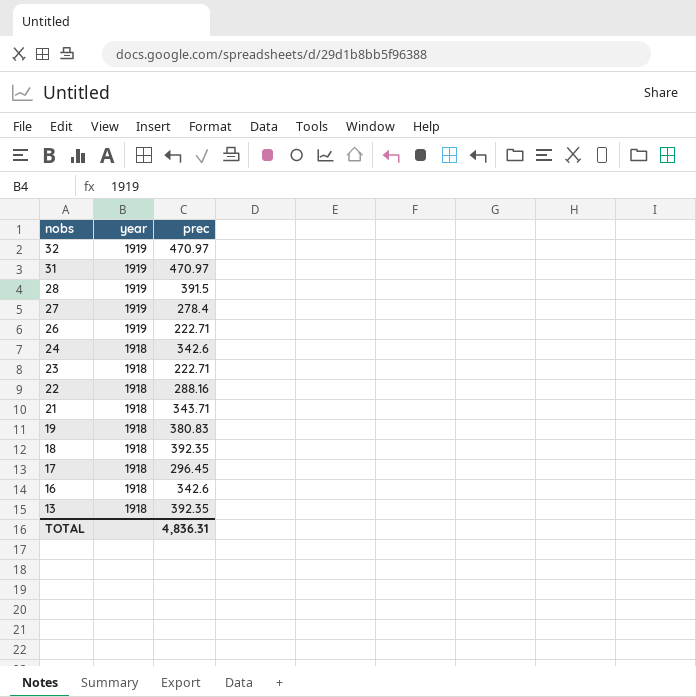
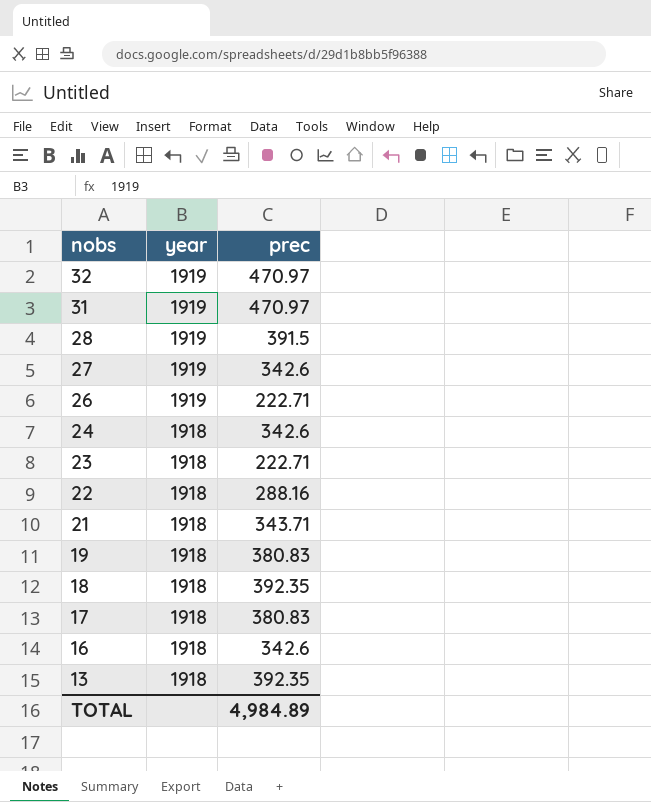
27 | prec: 278.4 -> 342.6
17 | prec: 296.45 -> 380.83
TOTAL | prec: 4,836.31 -> 4,984.89

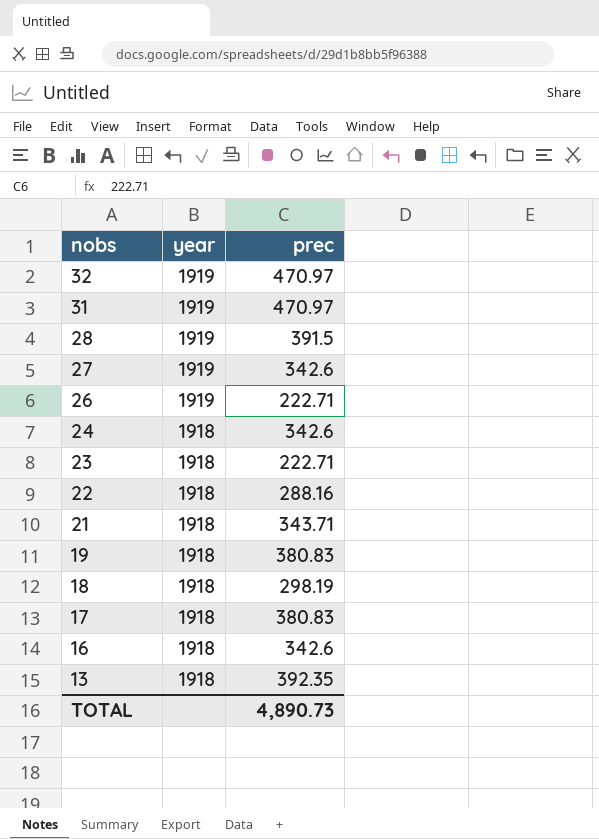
18 | prec: 392.35 -> 298.19
TOTAL | prec: 4,984.89 -> 4,890.73

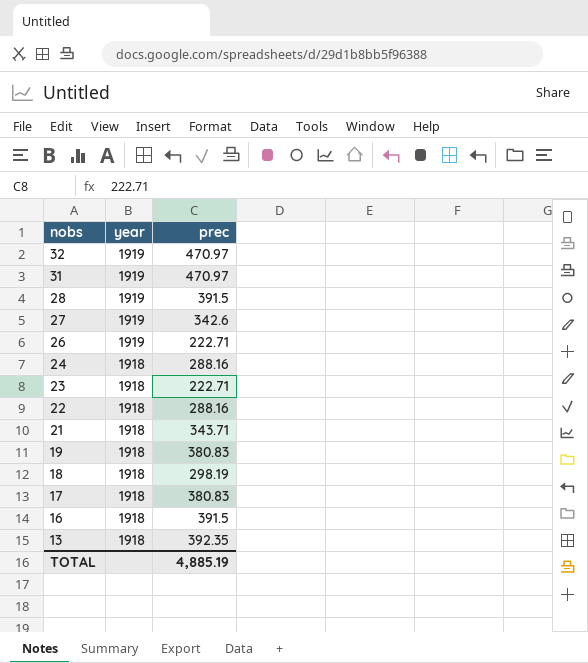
24 | prec: 342.6 -> 288.16
16 | prec: 342.6 -> 391.5
TOTAL | prec: 4,890.73 -> 4,885.19

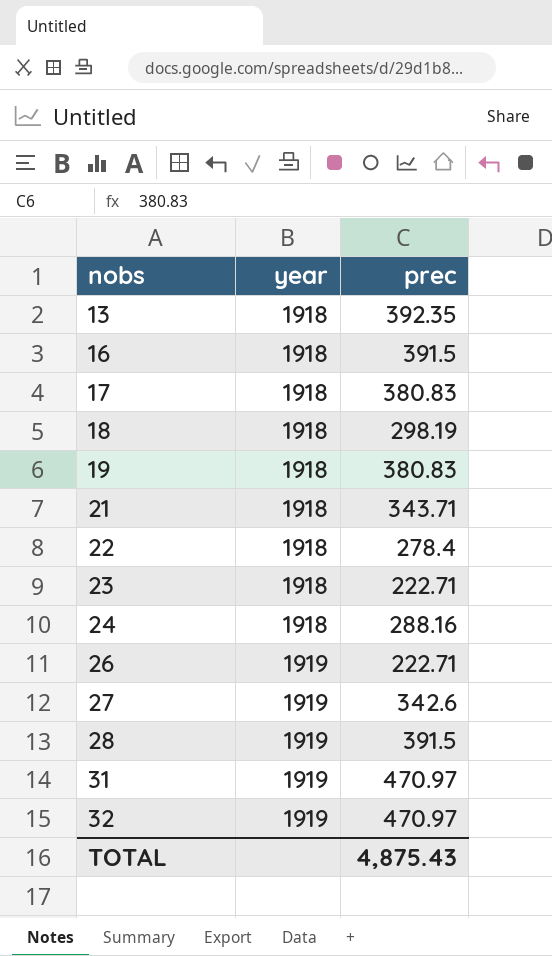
row order: nobs descending -> nobs ascending
22 | prec: 288.16 -> 278.4
TOTAL | prec: 4,885.19 -> 4,875.43

